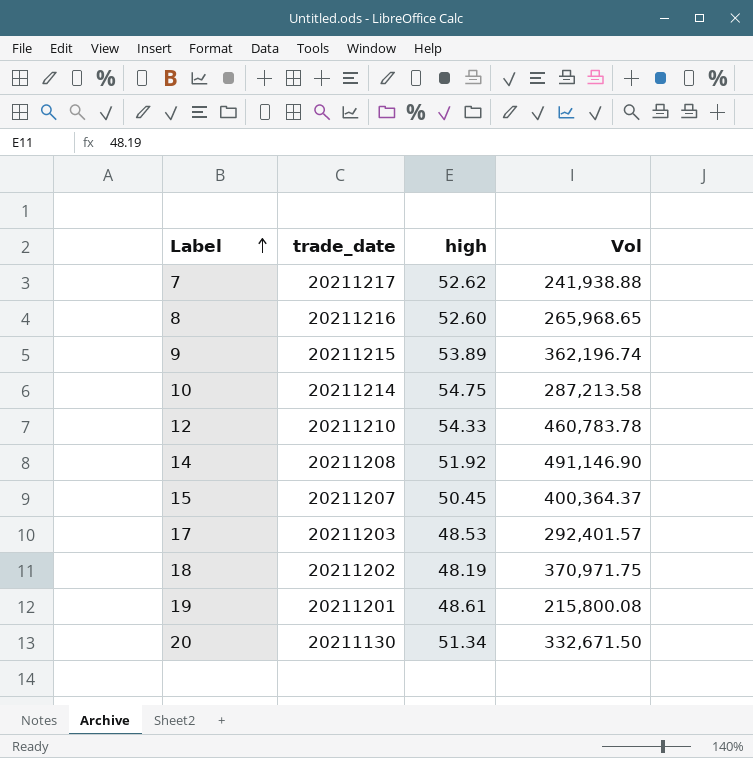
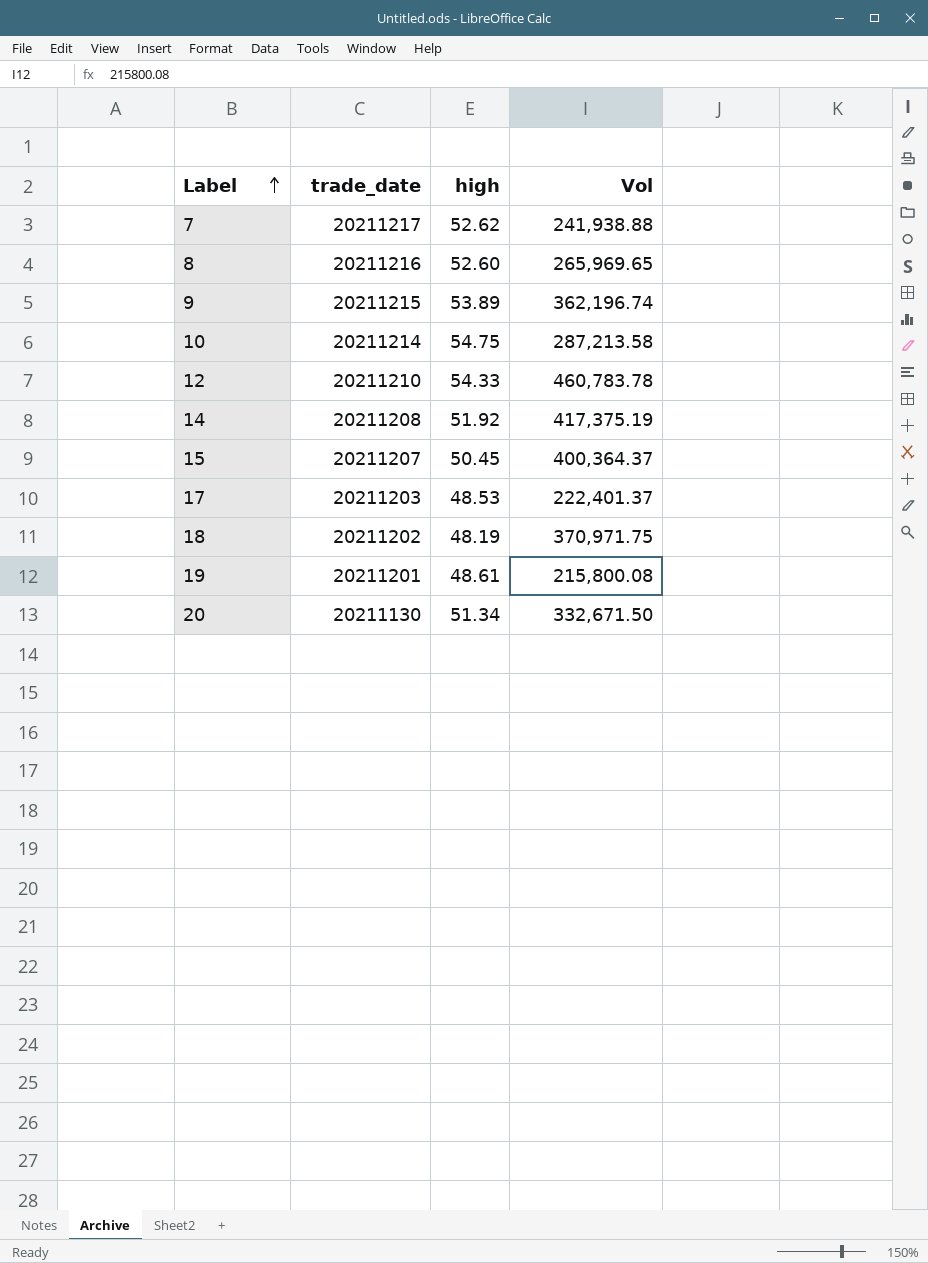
8 | Vol: 265,968.65 -> 265,969.65
14 | Vol: 491,146.90 -> 417,375.19
17 | Vol: 292,401.57 -> 222,401.37

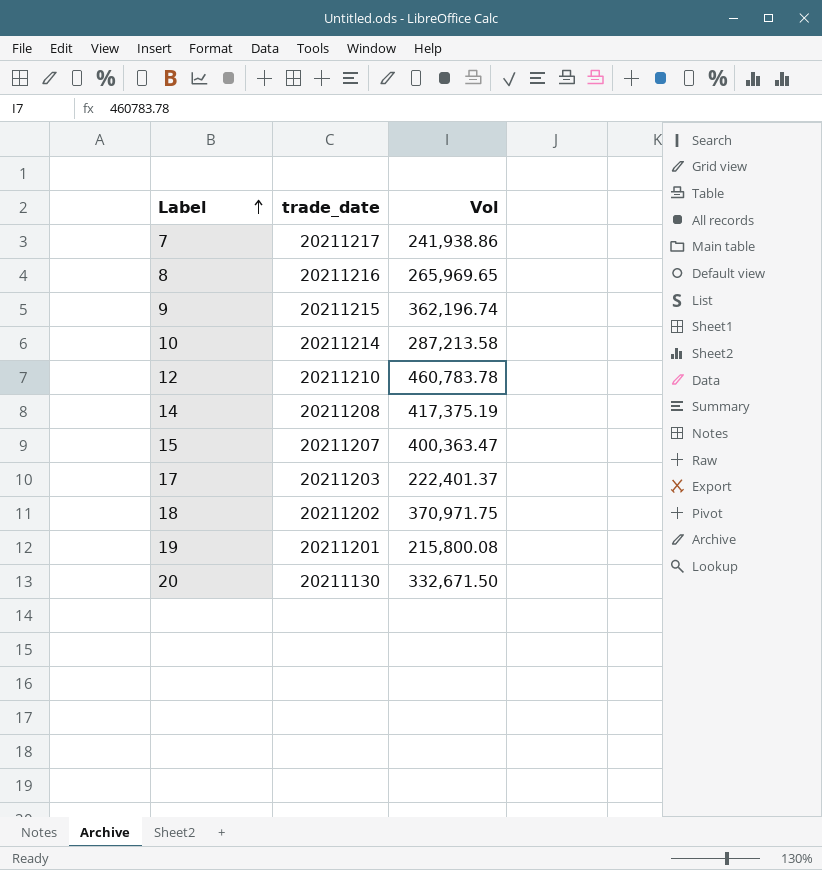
column high | position: 3 -> none
7 | Vol: 241,938.88 -> 241,938.86
15 | Vol: 400,364.37 -> 400,363.47

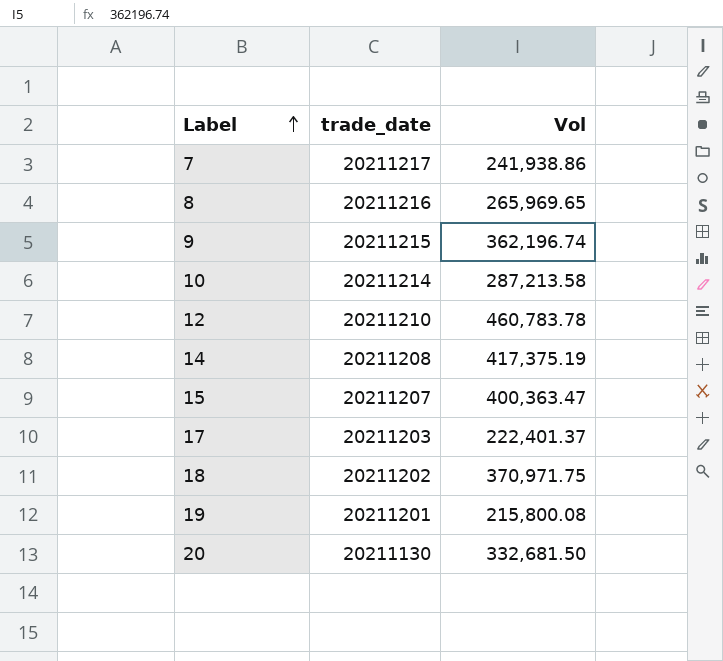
20 | Vol: 332,671.50 -> 332,681.50

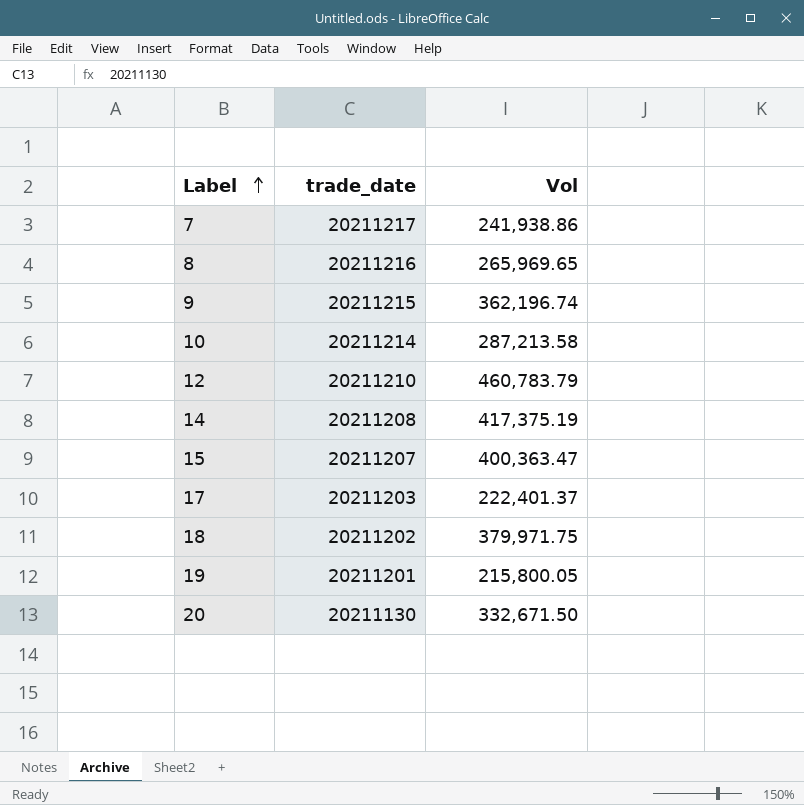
12 | Vol: 460,783.78 -> 460,783.79
18 | Vol: 370,971.75 -> 379,971.75
19 | Vol: 215,800.08 -> 215,800.05
20 | Vol: 332,681.50 -> 332,671.50

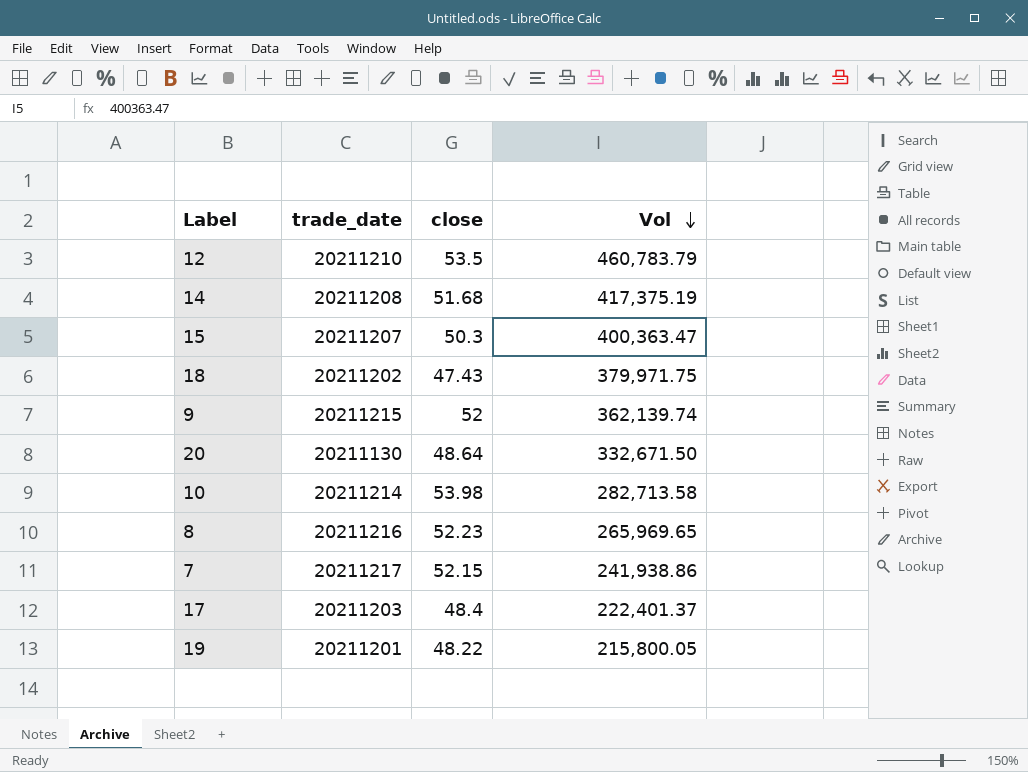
row order: Label ascending -> Vol descending
column close | position: none -> 3
9 | Vol: 362,196.74 -> 362,139.74
10 | Vol: 287,213.58 -> 282,713.58

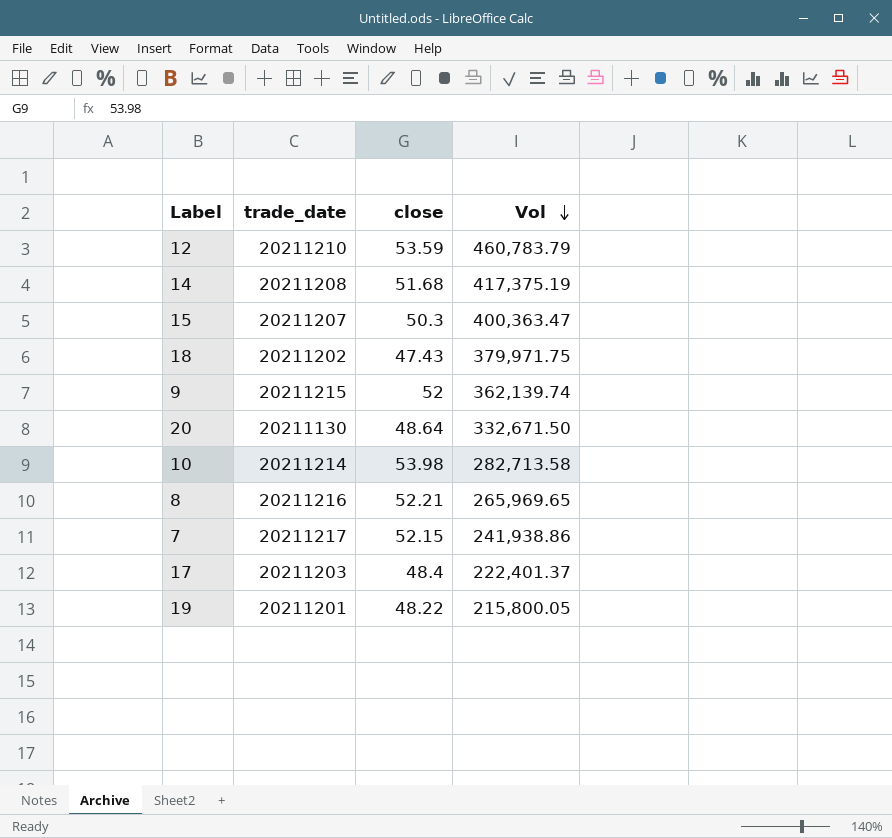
12 | close: 53.5 -> 53.59
8 | close: 52.23 -> 52.21

